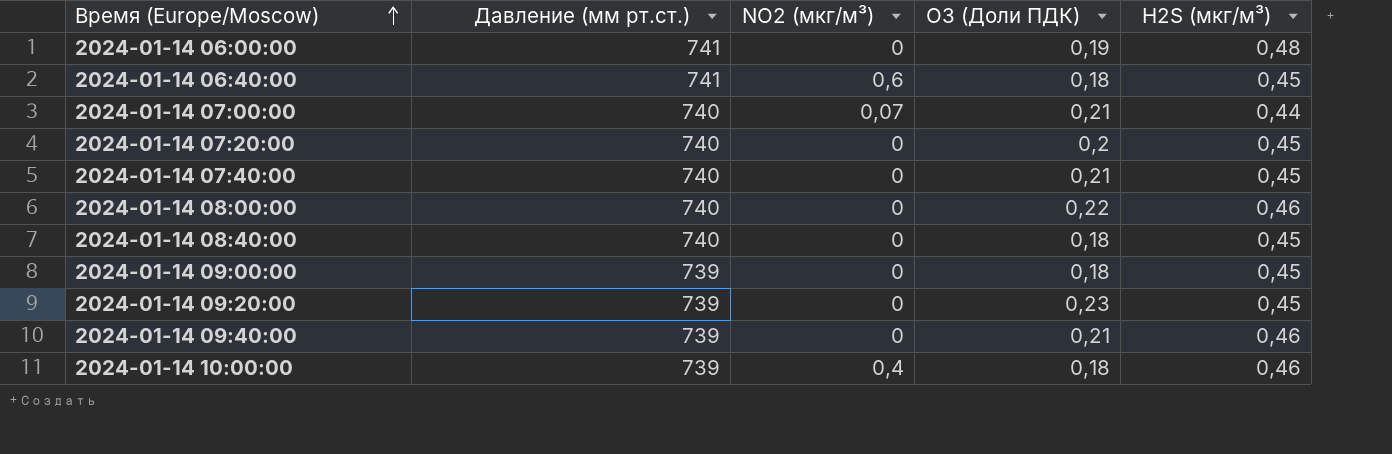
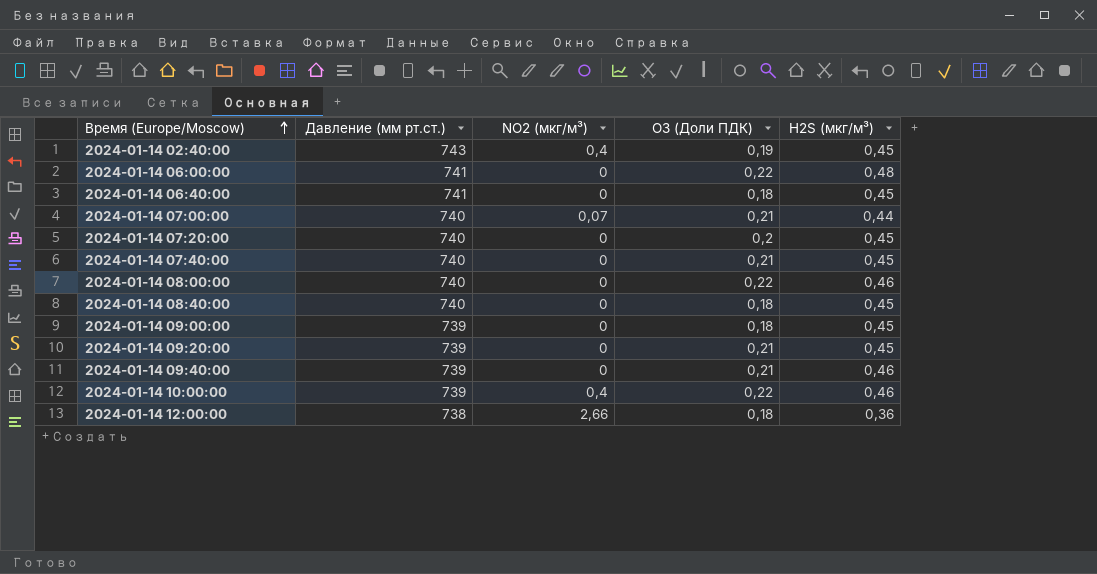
row 2024-01-14 02:40:00: none -> 743 | 0,4 | 0,19 | 0,45
2024-01-14 06:00:00 | O3 (Доли ПДК): 0,19 -> 0,22
2024-01-14 06:40:00 | NO2 (мкг/м³): 0,6 -> 0
2024-01-14 09:20:00 | O3 (Доли ПДК): 0,23 -> 0,21
2024-01-14 10:00:00 | O3 (Доли ПДК): 0,18 -> 0,22
row 2024-01-14 12:00:00: none -> 738 | 2,66 | 0,18 | 0,36

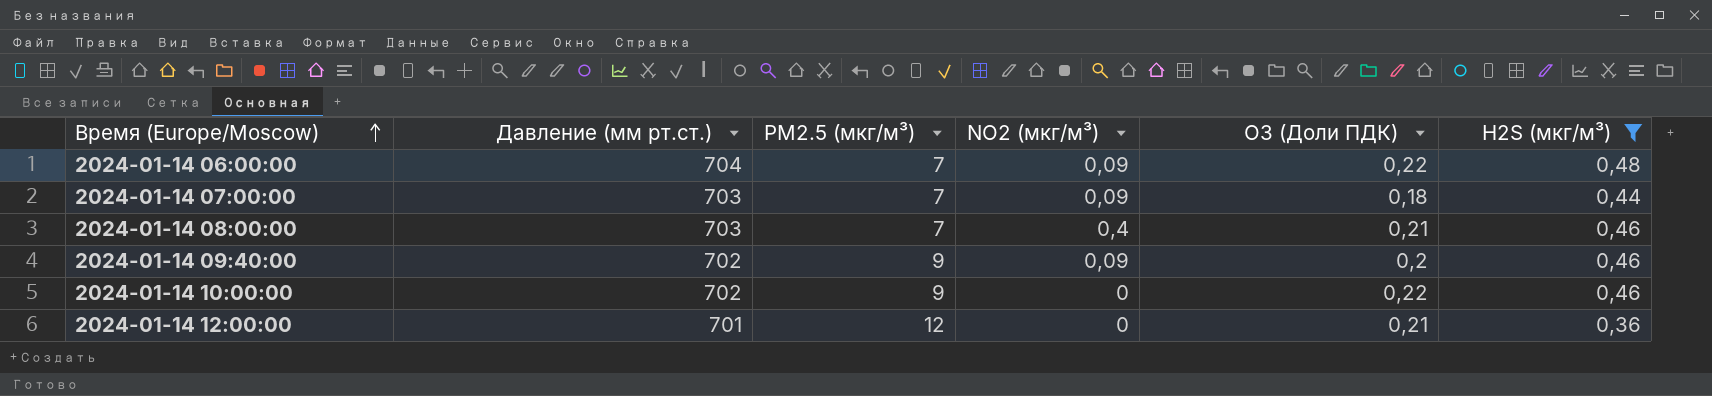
filter: none -> H2S (мкг/м³) != 0,45
column PM2.5 (мкг/м³) | position: none -> 3
2024-01-14 06:00:00 | Давление (мм рт.ст.): 741 -> 704
2024-01-14 06:00:00 | NO2 (мкг/м³): 0 -> 0,09
2024-01-14 07:00:00 | Давление (мм рт.ст.): 740 -> 703
2024-01-14 07:00:00 | NO2 (мкг/м³): 0,07 -> 0,09
2024-01-14 07:00:00 | O3 (Доли ПДК): 0,21 -> 0,18
2024-01-14 08:00:00 | Давление (мм рт.ст.): 740 -> 703
2024-01-14 08:00:00 | NO2 (мкг/м³): 0 -> 0,4
2024-01-14 08:00:00 | O3 (Доли ПДК): 0,22 -> 0,21
2024-01-14 09:40:00 | Давление (мм рт.ст.): 739 -> 702
2024-01-14 09:40:00 | NO2 (мкг/м³): 0 -> 0,09
2024-01-14 09:40:00 | O3 (Доли ПДК): 0,21 -> 0,2
2024-01-14 10:00:00 | Давление (мм рт.ст.): 739 -> 702
2024-01-14 10:00:00 | NO2 (мкг/м³): 0,4 -> 0
2024-01-14 12:00:00 | Давление (мм рт.ст.): 738 -> 701
2024-01-14 12:00:00 | NO2 (мкг/м³): 2,66 -> 0
2024-01-14 12:00:00 | O3 (Доли ПДК): 0,18 -> 0,21

